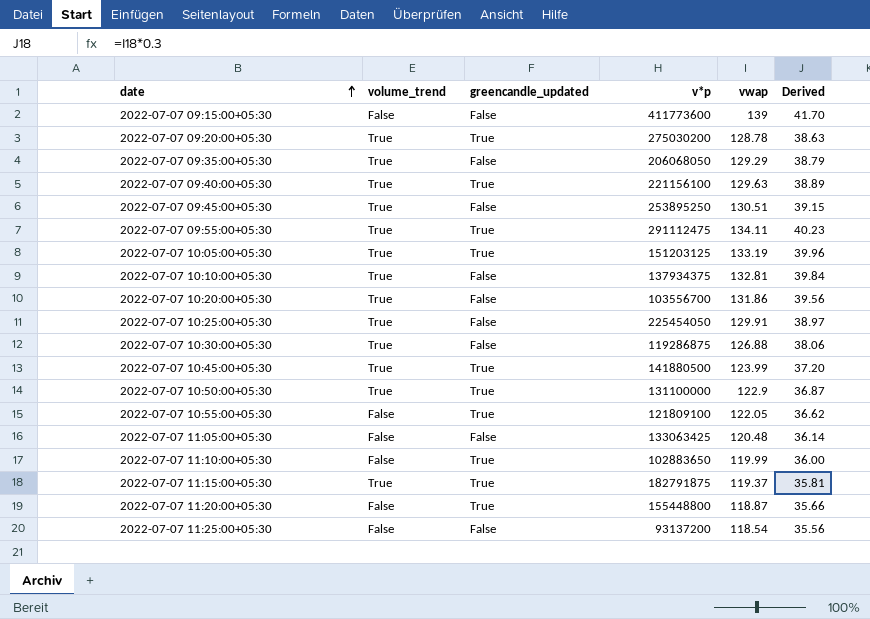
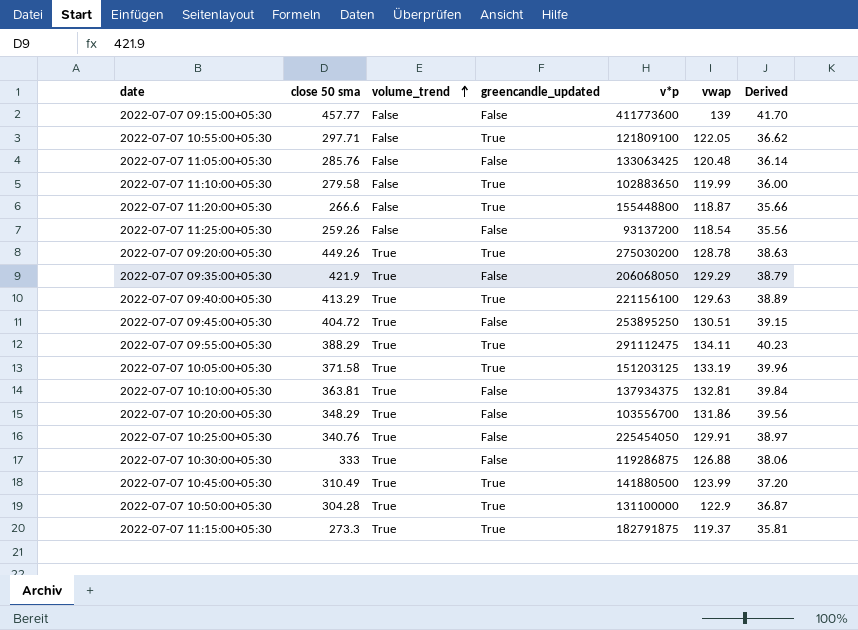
row order: date ascending -> volume_trend ascending
column close 50 sma | position: none -> 2

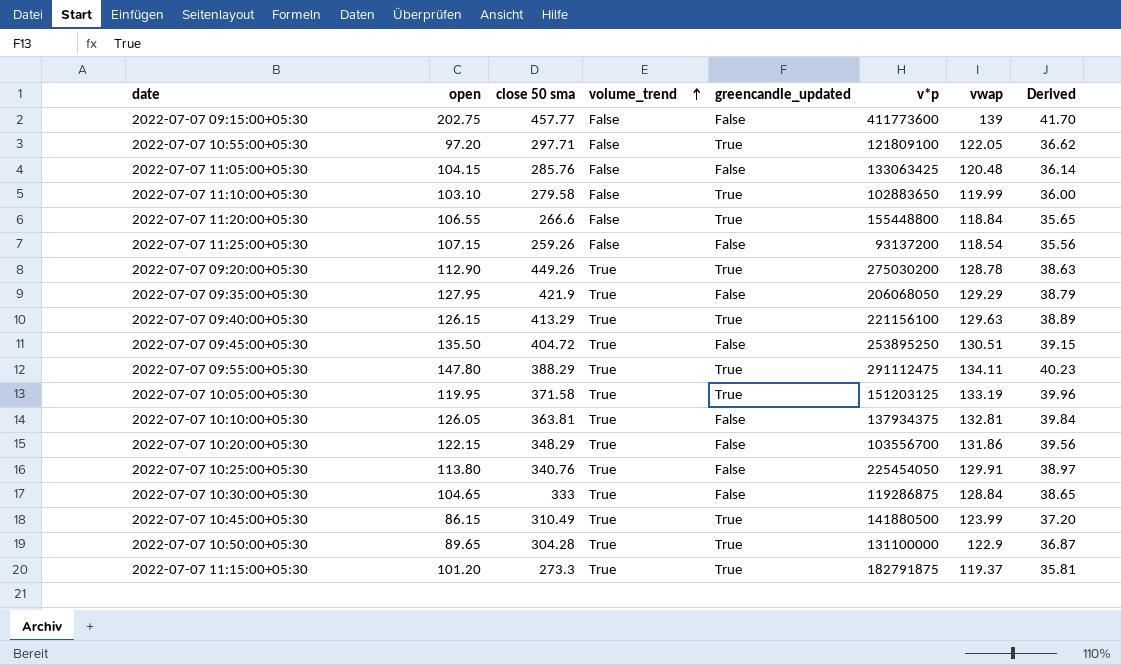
column open | position: none -> 2
2022-07-07 11:20:00+05:30 | vwap: 118.87 -> 118.84
2022-07-07 11:20:00+05:30 | Derived: 35.66 -> 35.65
2022-07-07 10:30:00+05:30 | vwap: 126.88 -> 128.84
2022-07-07 10:30:00+05:30 | Derived: 38.06 -> 38.65

